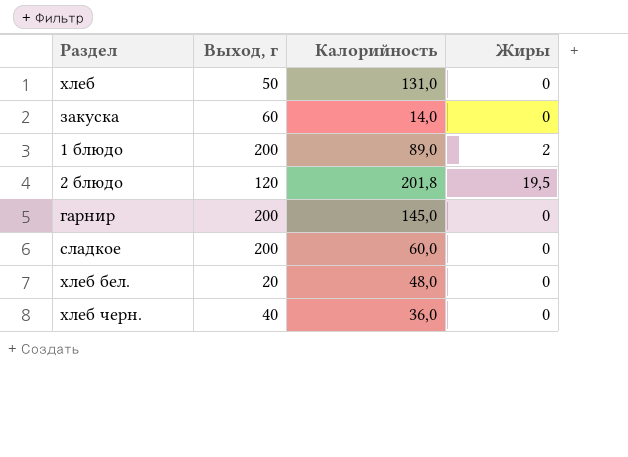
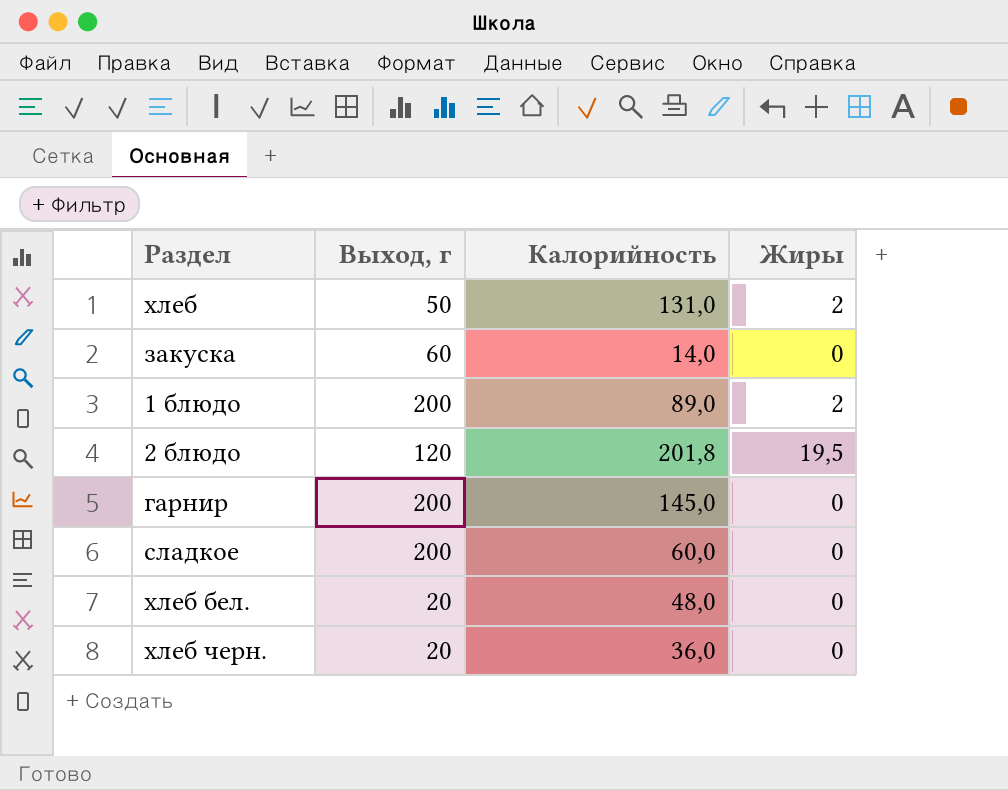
хлеб | Жиры: 0 -> 2
хлеб черн. | Выход, г: 40 -> 20

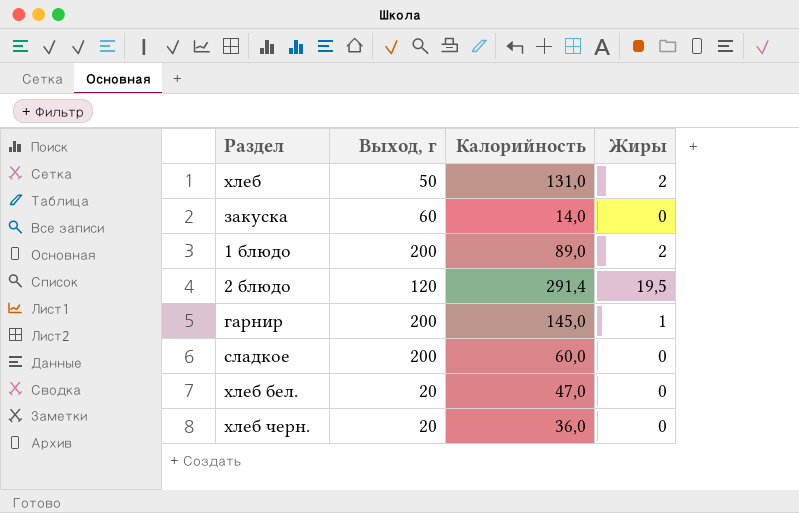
2 блюдо | Калорийность: 201,8 -> 291,4
гарнир | Жиры: 0 -> 1
хлеб бел. | Калорийность: 48,0 -> 47,0

